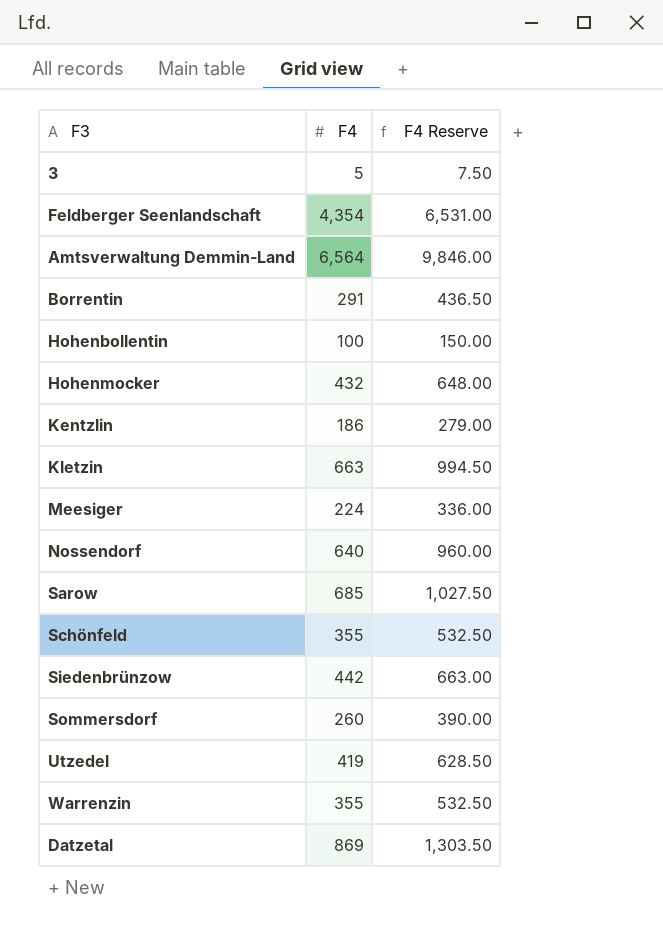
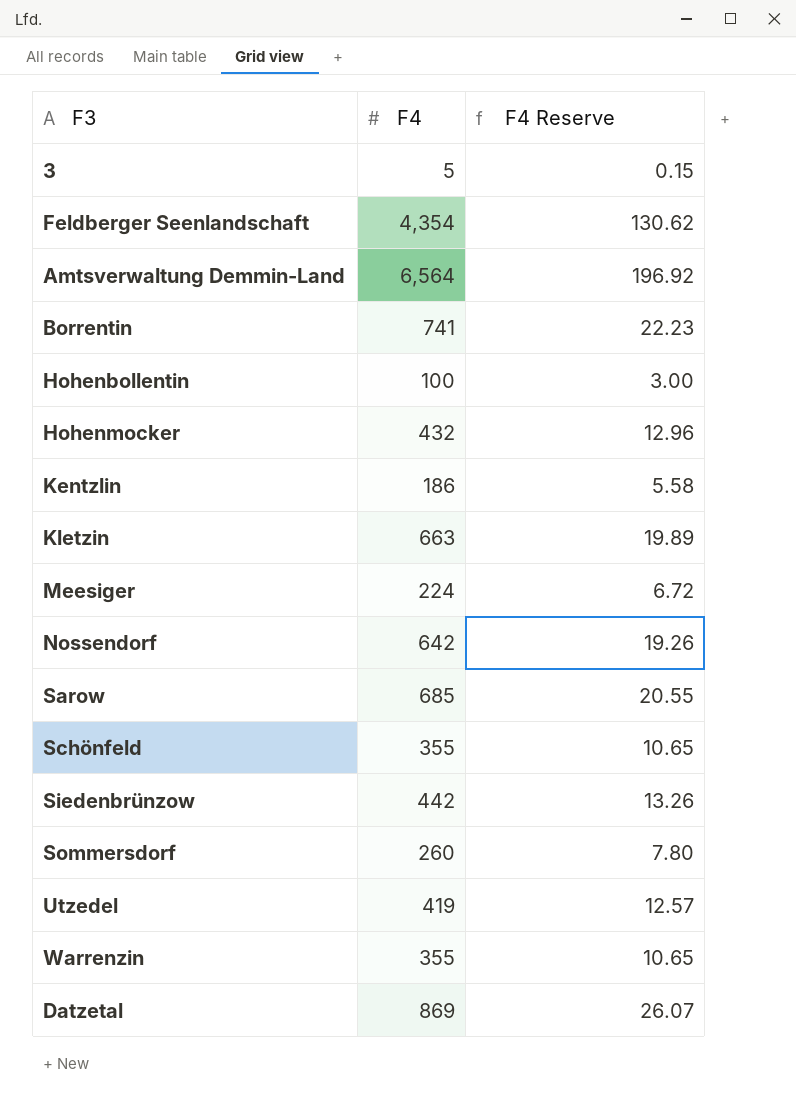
column F4 Reserve | formula: [F4] * 1.5 -> [F4] * 0.03
Borrentin | F4: 291 -> 741
Nossendorf | F4: 640 -> 642

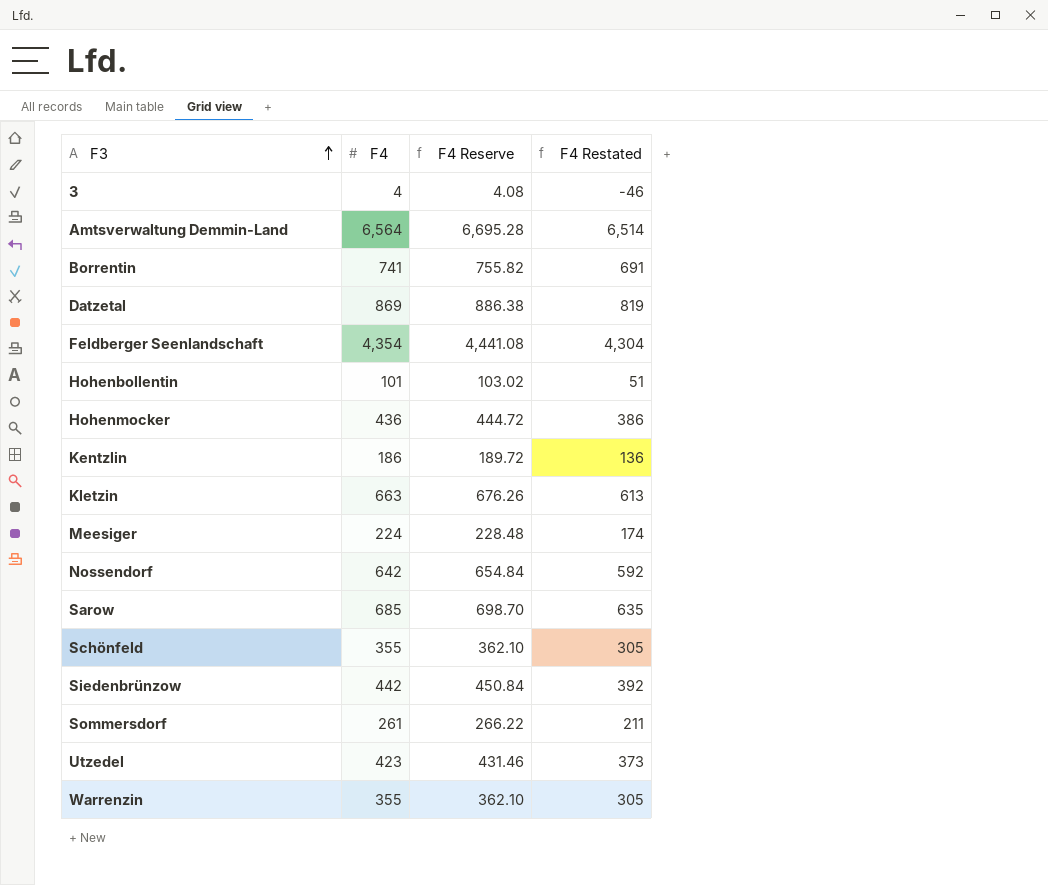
row order: none -> F3 ascending
column F4 Reserve | formula: [F4] * 0.03 -> [F4] * 1.02
column F4 Restated | formula: none -> [F4] - 50
3 | F4: 5 -> 4
Hohenbollentin | F4: 100 -> 101
Hohenmocker | F4: 432 -> 436
Sommersdorf | F4: 260 -> 261
Utzedel | F4: 419 -> 423

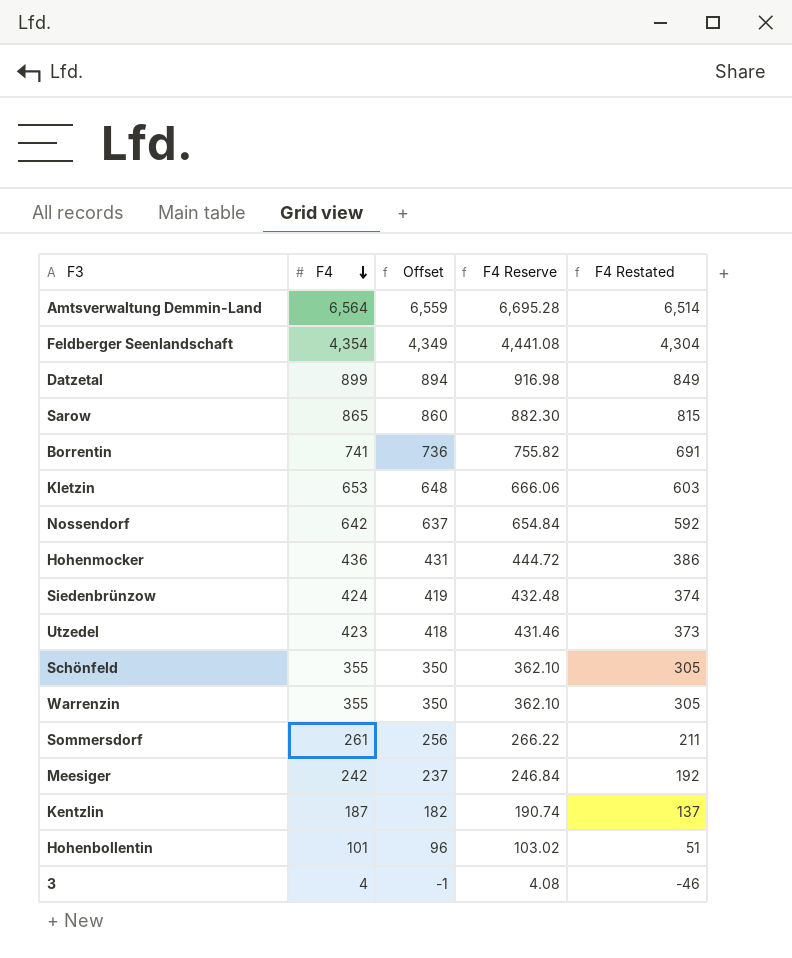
row order: F3 ascending -> F4 descending
column Offset | formula: none -> [F4] - 5
Datzetal | F4: 869 -> 899
Datzetal | F4 Reserve: 886.38 -> 916.98
Datzetal | F4 Restated: 819 -> 849
Sarow | F4: 685 -> 865
Sarow | F4 Reserve: 698.70 -> 882.30
Sarow | F4 Restated: 635 -> 815
Kletzin | F4: 663 -> 653
Kletzin | F4 Reserve: 676.26 -> 666.06
Kletzin | F4 Restated: 613 -> 603
Siedenbrünzow | F4: 442 -> 424
Siedenbrünzow | F4 Reserve: 450.84 -> 432.48
Siedenbrünzow | F4 Restated: 392 -> 374
Meesiger | F4: 224 -> 242
Meesiger | F4 Reserve: 228.48 -> 246.84
Meesiger | F4 Restated: 174 -> 192
Kentzlin | F4: 186 -> 187
Kentzlin | F4 Reserve: 189.72 -> 190.74
Kentzlin | F4 Restated: 136 -> 137

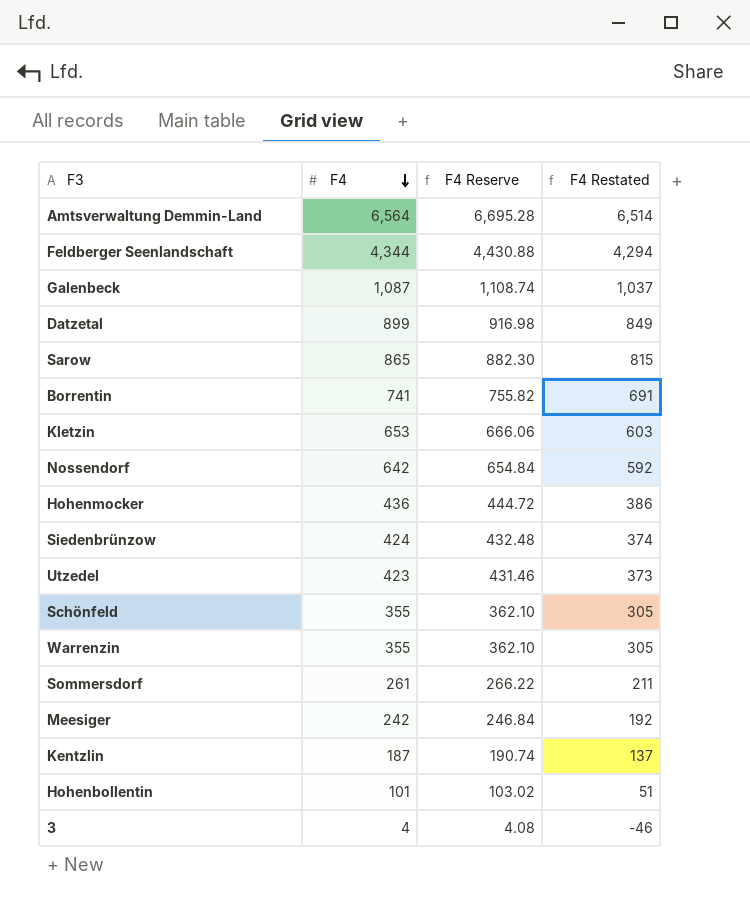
column Offset | formula: [F4] - 5 -> none
Feldberger Seenlandschaft | F4: 4,354 -> 4,344
Feldberger Seenlandschaft | F4 Reserve: 4,441.08 -> 4,430.88
Feldberger Seenlandschaft | F4 Restated: 4,304 -> 4,294
row Galenbeck: none -> 1,087 | 1,108.74 | 1,037

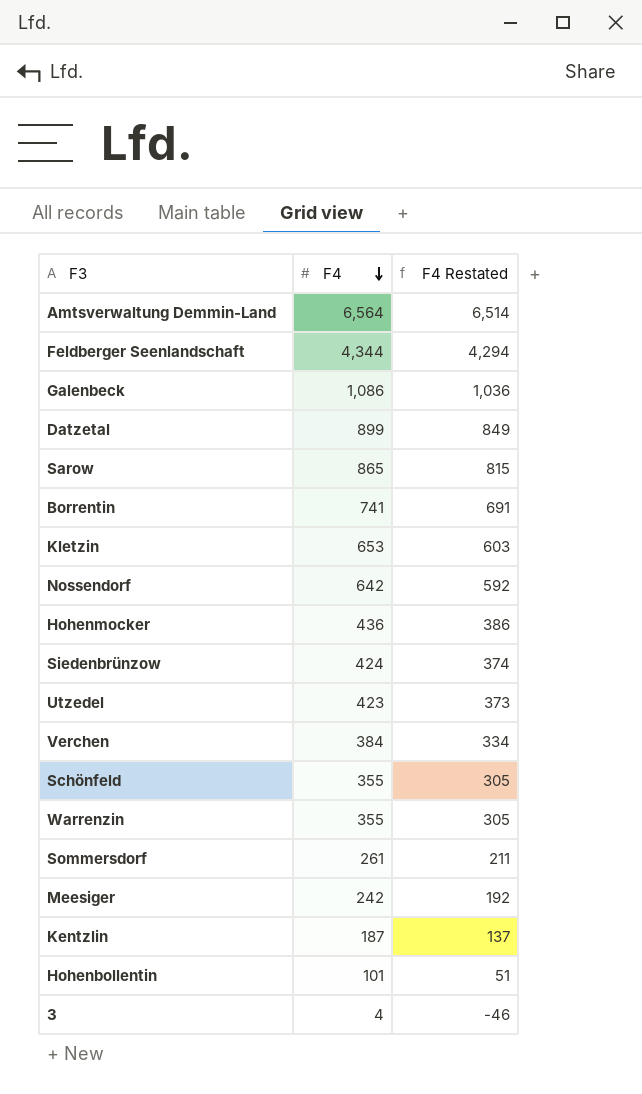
column F4 Reserve | formula: [F4] * 1.02 -> none
Galenbeck | F4: 1,087 -> 1,086
Galenbeck | F4 Restated: 1,037 -> 1,036
row Verchen: none -> 384 | 334

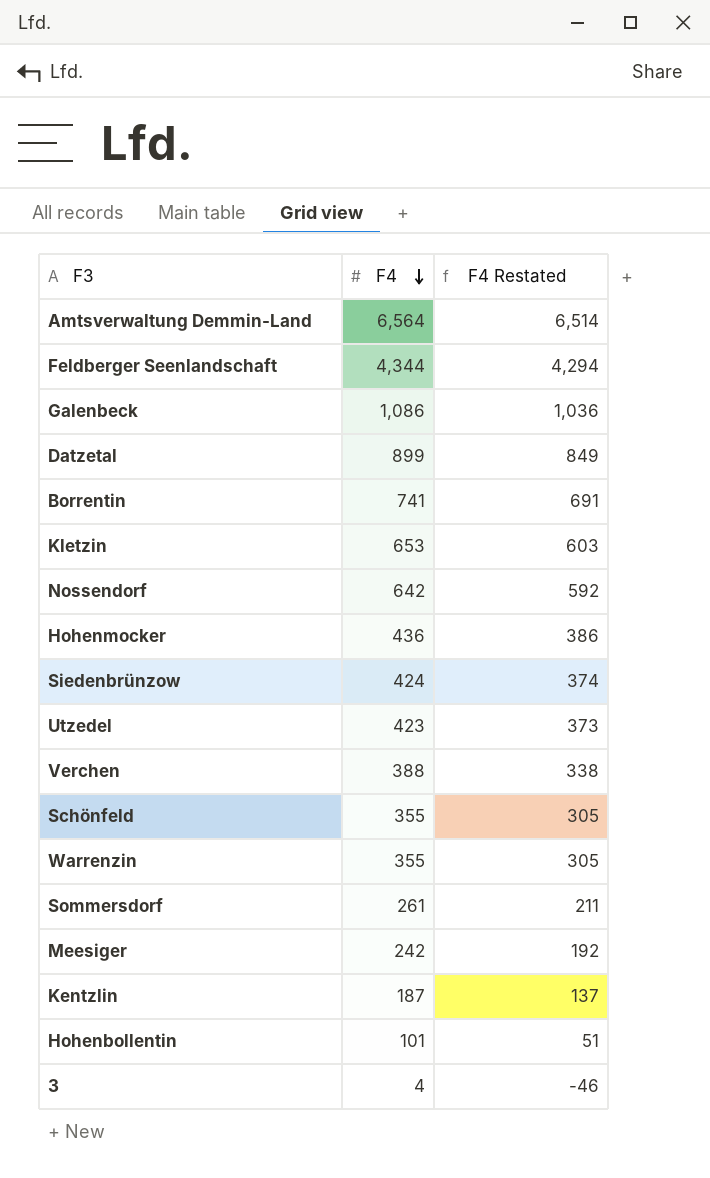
row Sarow: 865 | 815 -> none
Verchen | F4: 384 -> 388
Verchen | F4 Restated: 334 -> 338

